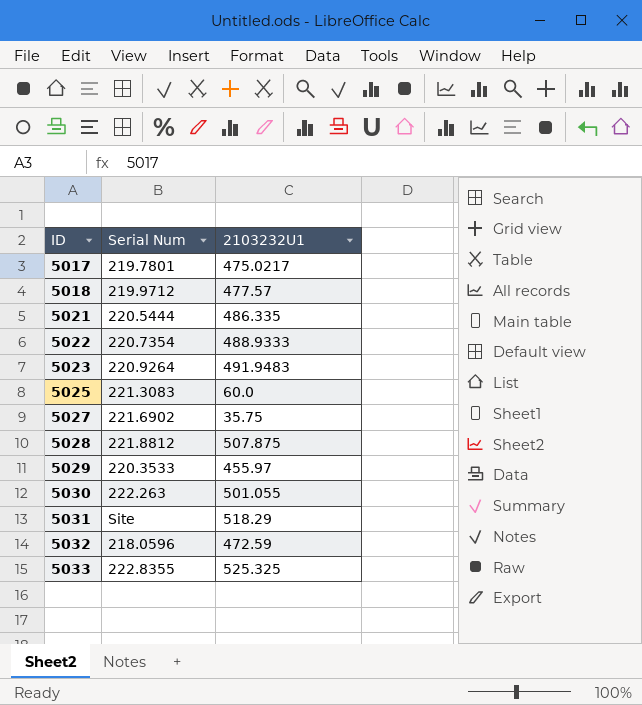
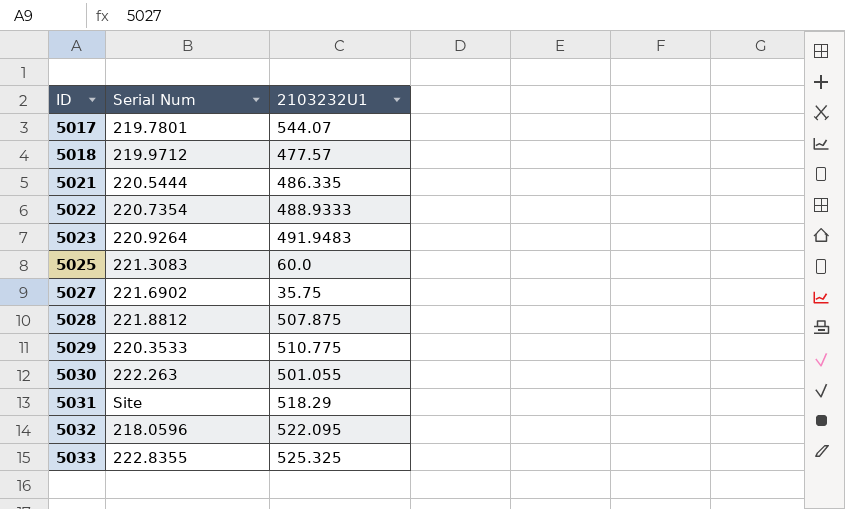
5017 | 2103232U1: 475.0217 -> 544.07
5029 | 2103232U1: 455.97 -> 510.775
5032 | 2103232U1: 472.59 -> 522.095

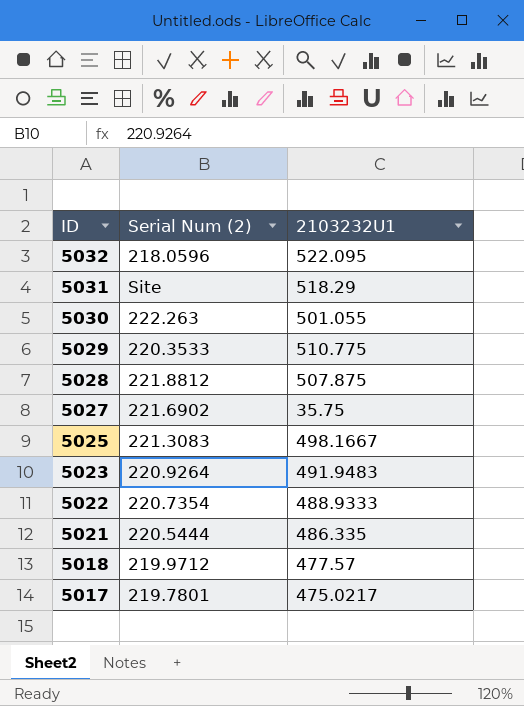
row order: ID ascending -> ID descending
column name: Serial Num -> Serial Num (2)
row 5033: 222.8355 | 525.325 -> none
5025 | 2103232U1: 60.0 -> 498.1667
5017 | 2103232U1: 544.07 -> 475.0217

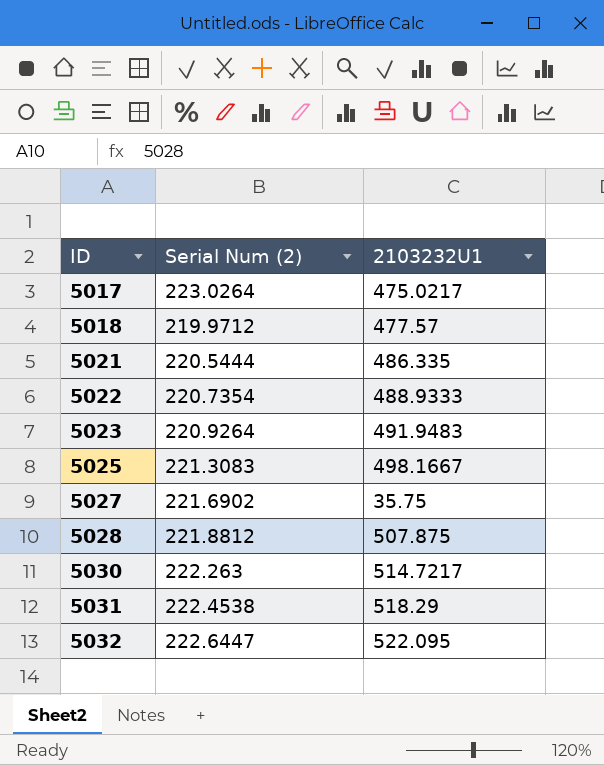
row order: ID descending -> ID ascending
row 5029: 220.3533 | 510.775 -> none
5017 | Serial Num (2): 219.7801 -> 223.0264
5030 | 2103232U1: 501.055 -> 514.7217
5031 | Serial Num (2): Site -> 222.4538
5032 | Serial Num (2): 218.0596 -> 222.6447

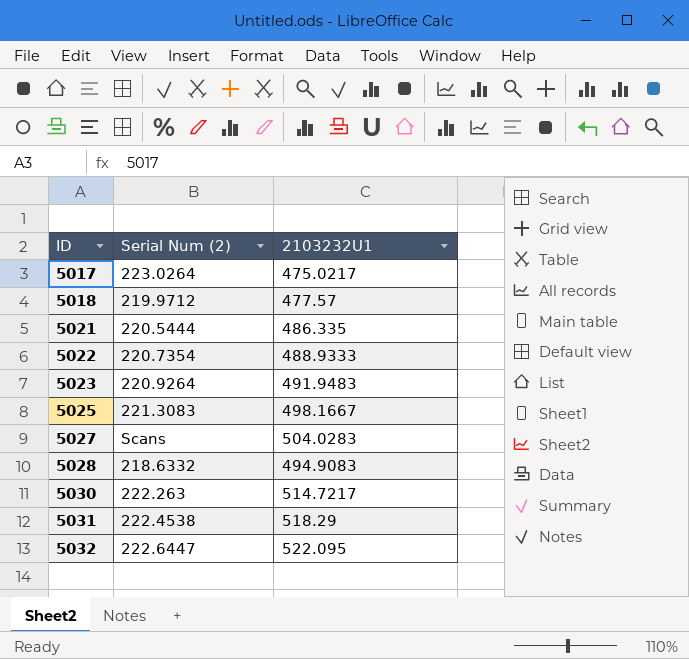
5027 | Serial Num (2): 221.6902 -> Scans
5027 | 2103232U1: 35.75 -> 504.0283
5028 | Serial Num (2): 221.8812 -> 218.6332
5028 | 2103232U1: 507.875 -> 494.9083

